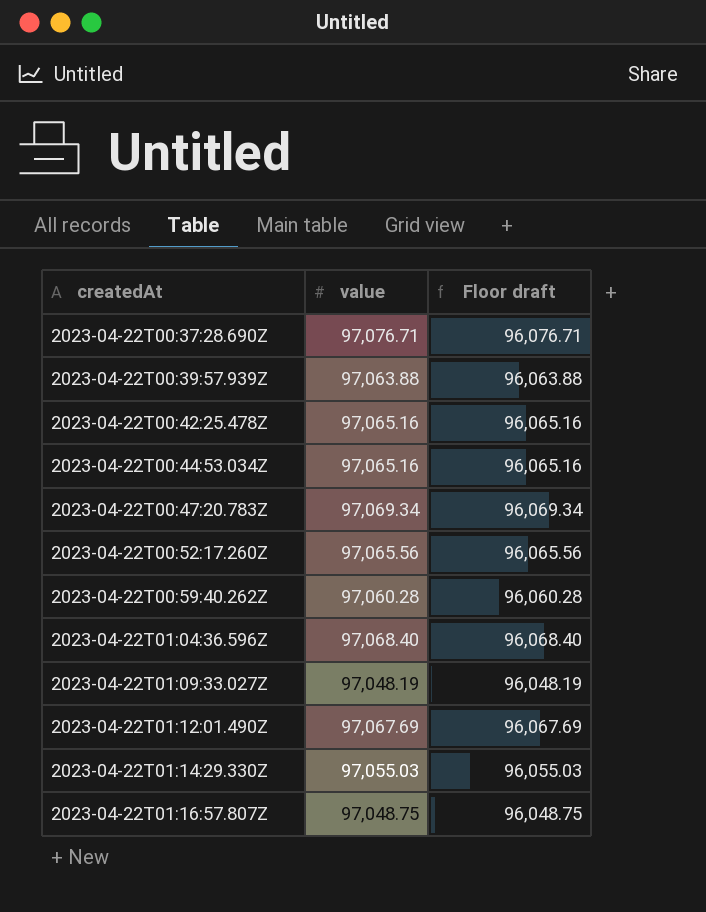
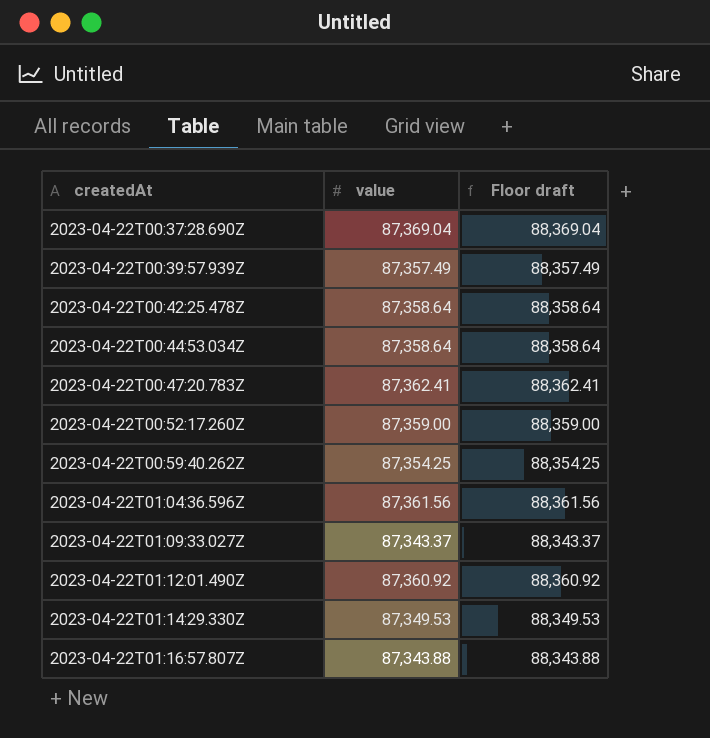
column Floor draft | formula: [value] - 1000 -> [value] + 1000
2023-04-22T00:37:28.690Z | value: 97,076.71 -> 87,369.04
2023-04-22T00:39:57.939Z | value: 97,063.88 -> 87,357.49
2023-04-22T00:42:25.478Z | value: 97,065.16 -> 87,358.64
2023-04-22T00:44:53.034Z | value: 97,065.16 -> 87,358.64
2023-04-22T00:47:20.783Z | value: 97,069.34 -> 87,362.41
2023-04-22T00:52:17.260Z | value: 97,065.56 -> 87,359.00
2023-04-22T00:59:40.262Z | value: 97,060.28 -> 87,354.25
2023-04-22T01:04:36.596Z | value: 97,068.40 -> 87,361.56
2023-04-22T01:09:33.027Z | value: 97,048.19 -> 87,343.37
2023-04-22T01:12:01.490Z | value: 97,067.69 -> 87,360.92
2023-04-22T01:14:29.330Z | value: 97,055.03 -> 87,349.53
2023-04-22T01:16:57.807Z | value: 97,048.75 -> 87,343.88

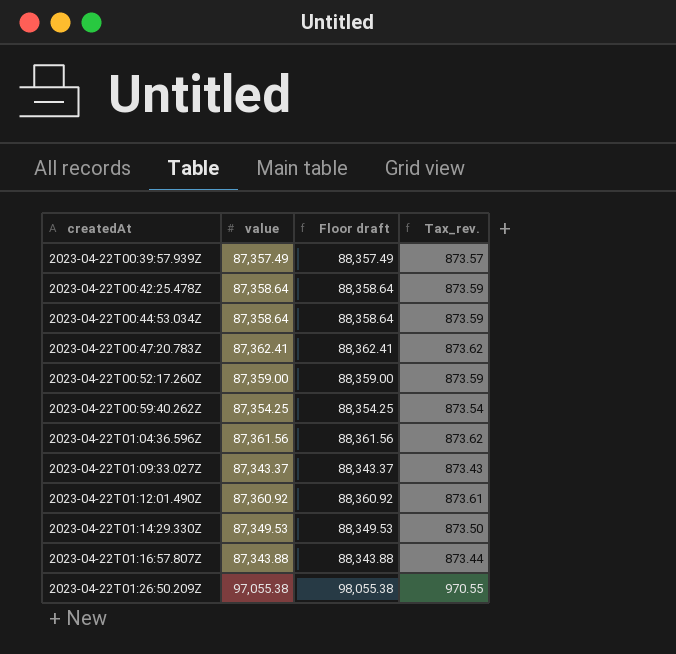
column Tax_rev. | formula: none -> [value] * 0.01
row 2023-04-22T00:37:28.690Z: 87,369.04 | 88,369.04 -> none
row 2023-04-22T01:26:50.209Z: none -> 97,055.38 | 98,055.38 | 970.55

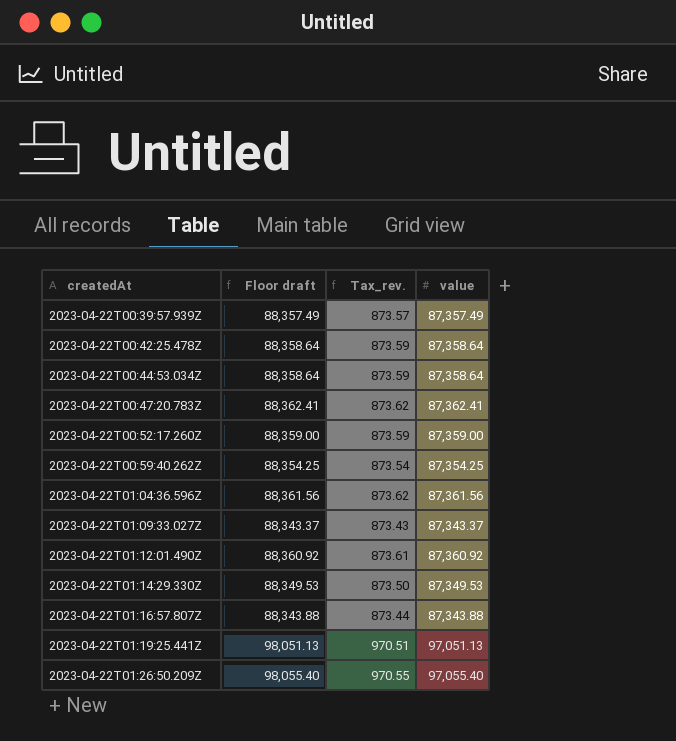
column value | position: 2 -> 4
row 2023-04-22T01:19:25.441Z: none -> 98,051.13 | 970.51 | 97,051.13
2023-04-22T01:26:50.209Z | Floor draft: 98,055.38 -> 98,055.40
2023-04-22T01:26:50.209Z | value: 97,055.38 -> 97,055.40

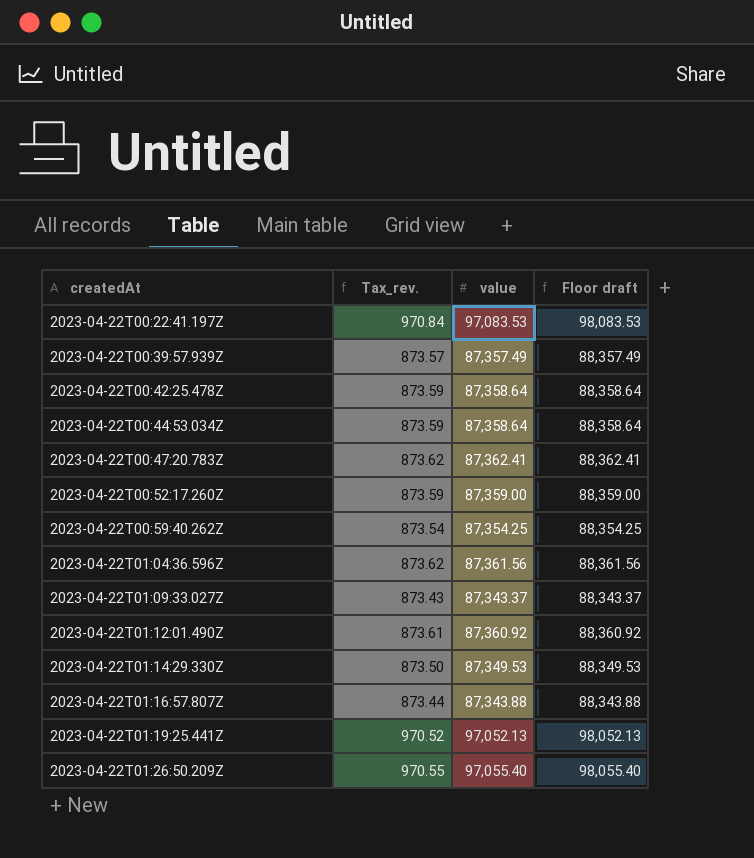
column Floor draft | position: 2 -> 4
row 2023-04-22T00:22:41.197Z: none -> 970.84 | 97,083.53 | 98,083.53
2023-04-22T01:19:25.441Z | Tax_rev.: 970.51 -> 970.52
2023-04-22T01:19:25.441Z | value: 97,051.13 -> 97,052.13
2023-04-22T01:19:25.441Z | Floor draft: 98,051.13 -> 98,052.13

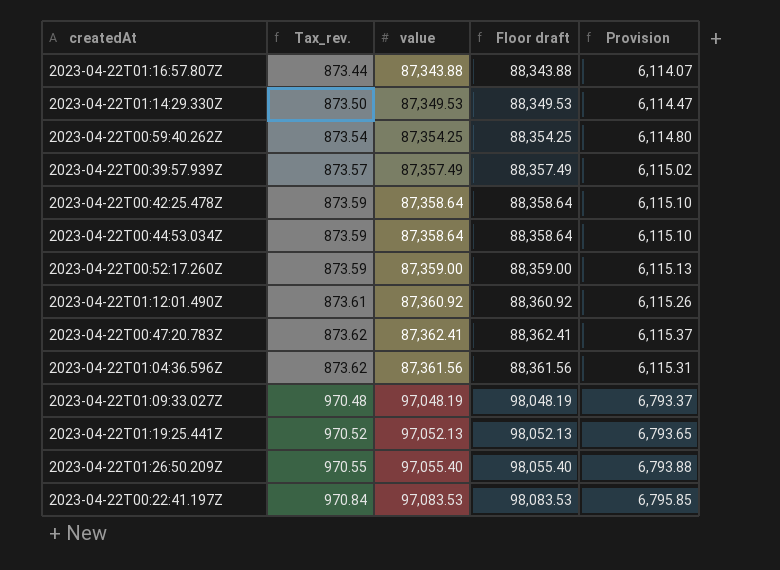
row order: createdAt ascending -> Tax_rev. ascending
column Provision | formula: none -> [value] * 0.07
2023-04-22T01:09:33.027Z | Tax_rev.: 873.43 -> 970.48
2023-04-22T01:09:33.027Z | value: 87,343.37 -> 97,048.19
2023-04-22T01:09:33.027Z | Floor draft: 88,343.37 -> 98,048.19

